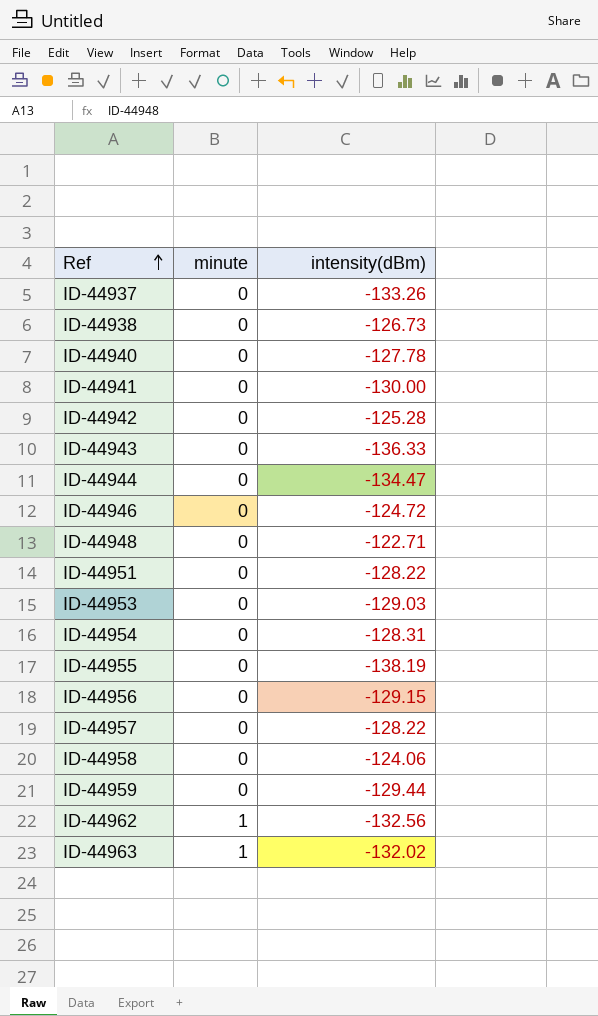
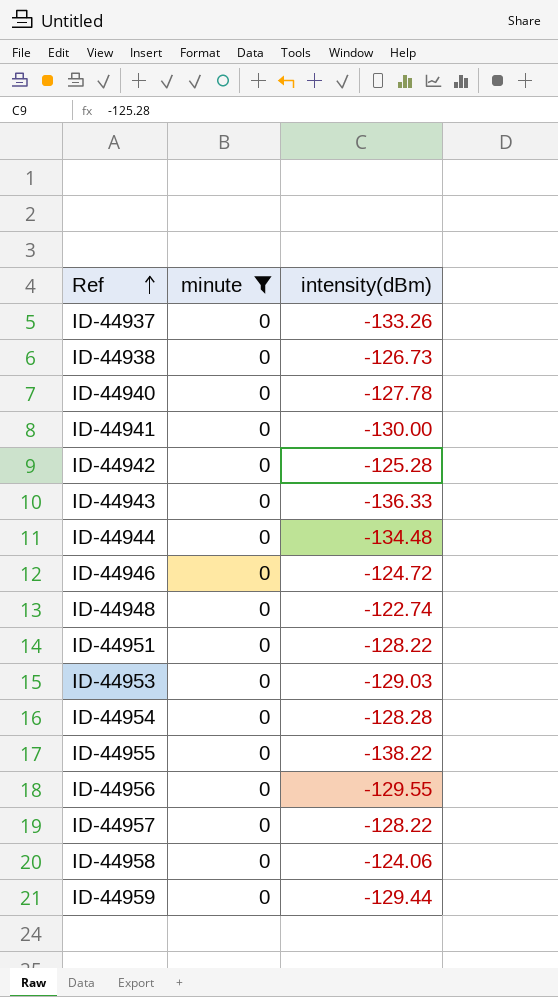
filter: none -> minute = 0
ID-44944 | intensity(dBm): -134.47 -> -134.48
ID-44948 | intensity(dBm): -122.71 -> -122.74
ID-44954 | intensity(dBm): -128.31 -> -128.28
ID-44955 | intensity(dBm): -138.19 -> -138.22
ID-44956 | intensity(dBm): -129.15 -> -129.55

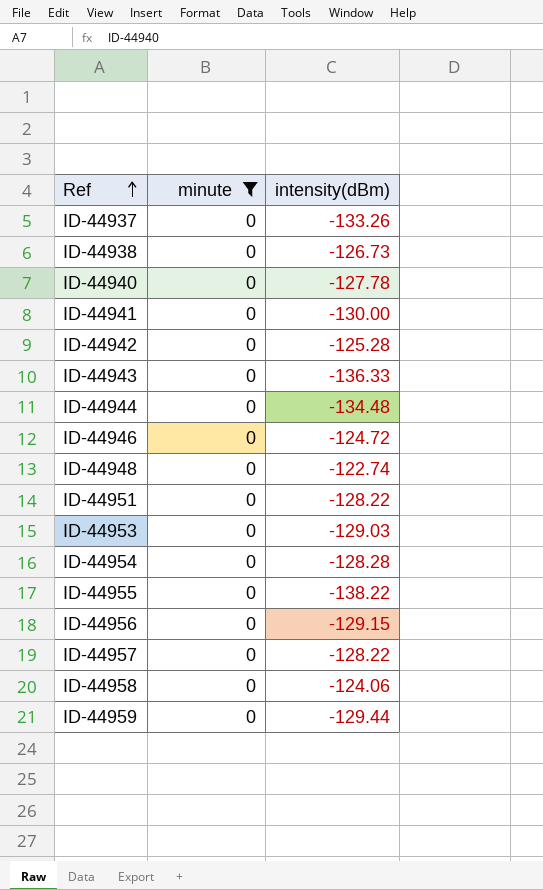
ID-44956 | intensity(dBm): -129.55 -> -129.15

